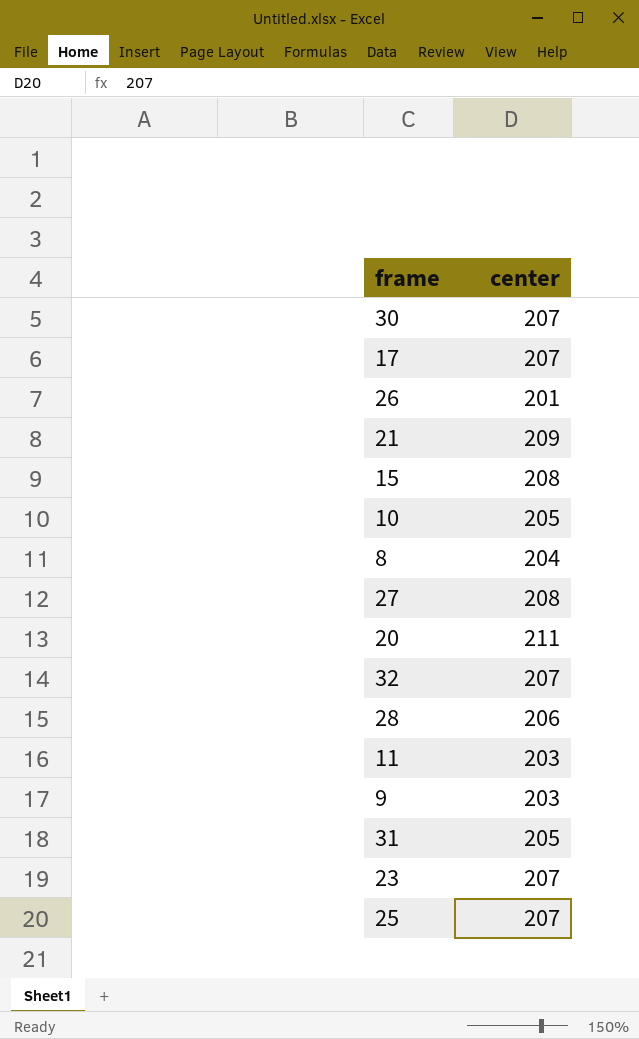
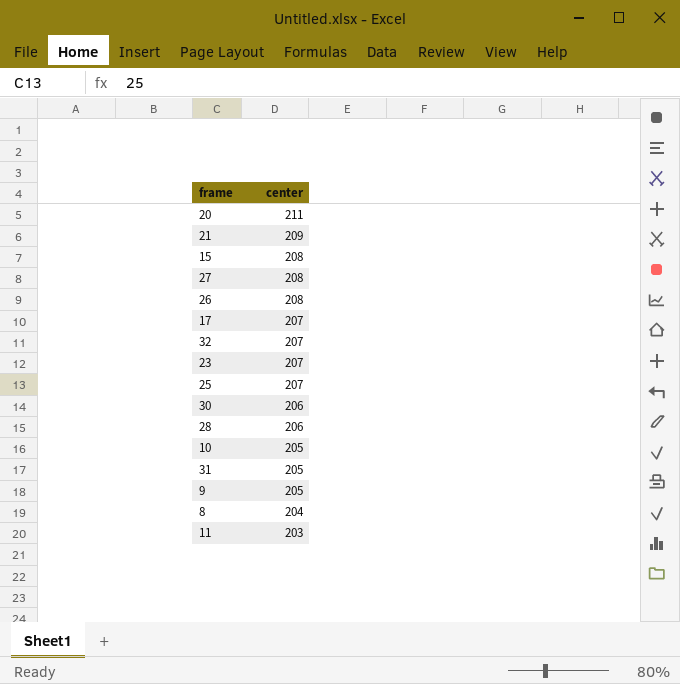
row order: none -> center descending
26 | center: 201 -> 208
30 | center: 207 -> 206
9 | center: 203 -> 205

